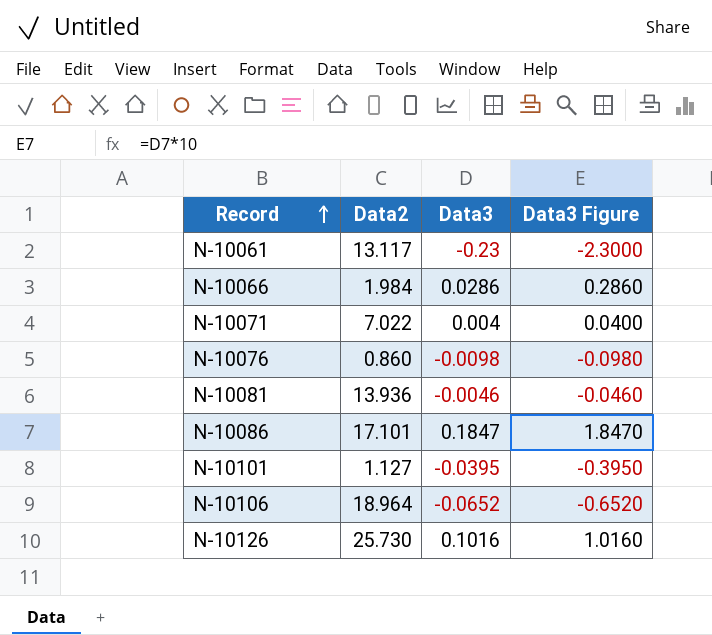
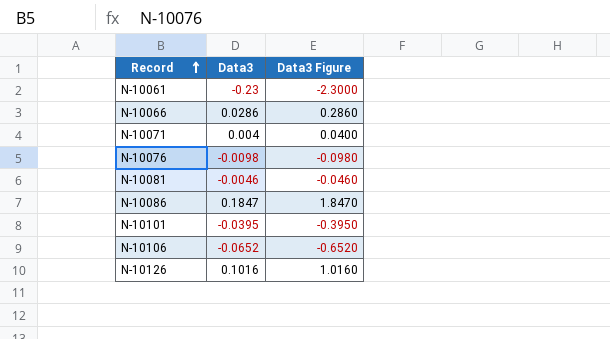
column Data2 | position: 2 -> none

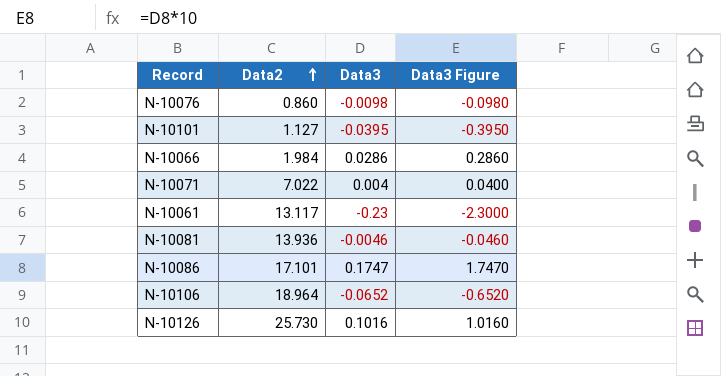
row order: Record ascending -> Data2 ascending
column Data2 | position: none -> 2
N-10086 | Data3: 0.1847 -> 0.1747
N-10086 | Data3 Figure: 1.8470 -> 1.7470

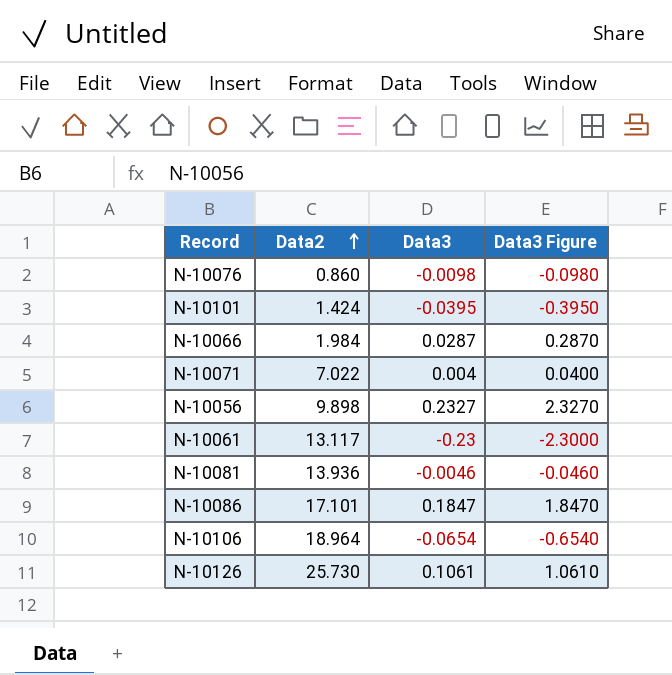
N-10101 | Data2: 1.127 -> 1.424
N-10066 | Data3: 0.0286 -> 0.0287
N-10066 | Data3 Figure: 0.2860 -> 0.2870
row N-10056: none -> 9.898 | 0.2327 | 2.3270
N-10086 | Data3: 0.1747 -> 0.1847
N-10086 | Data3 Figure: 1.7470 -> 1.8470
N-10106 | Data3: -0.0652 -> -0.0654
N-10106 | Data3 Figure: -0.6520 -> -0.6540
N-10126 | Data3: 0.1016 -> 0.1061
N-10126 | Data3 Figure: 1.0160 -> 1.0610

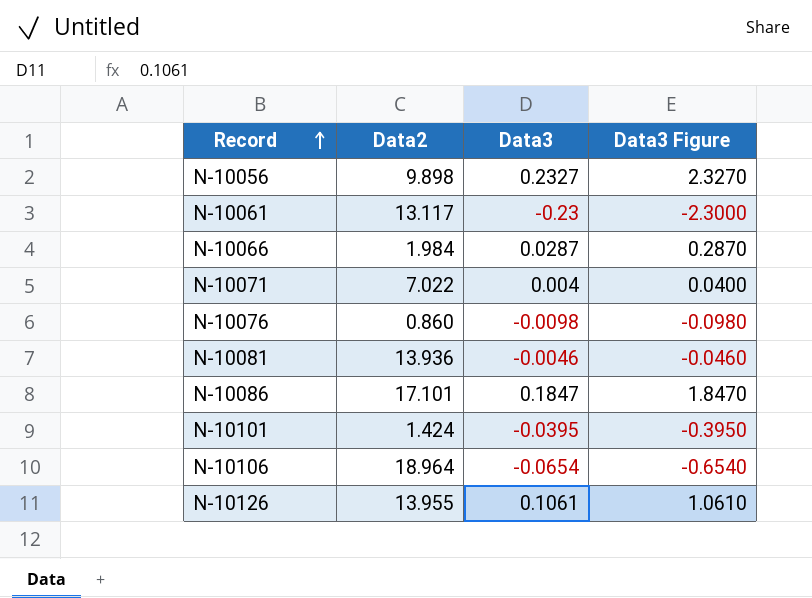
row order: Data2 ascending -> Record ascending
N-10126 | Data2: 25.730 -> 13.955

